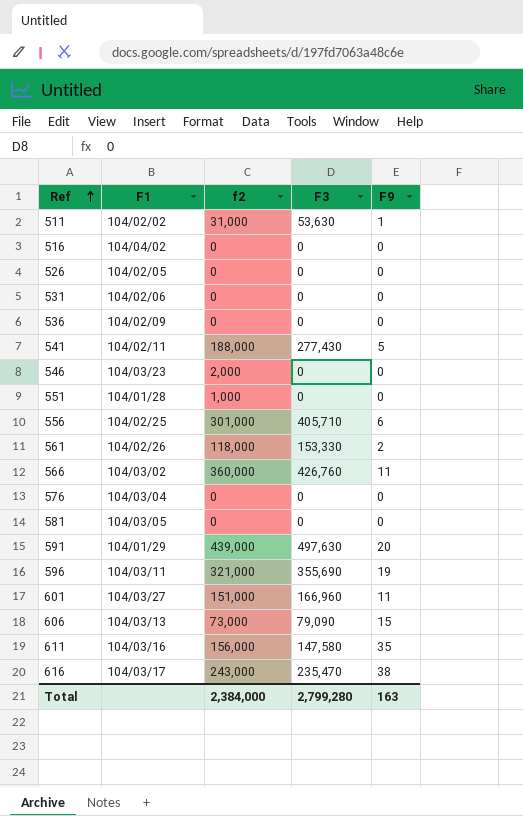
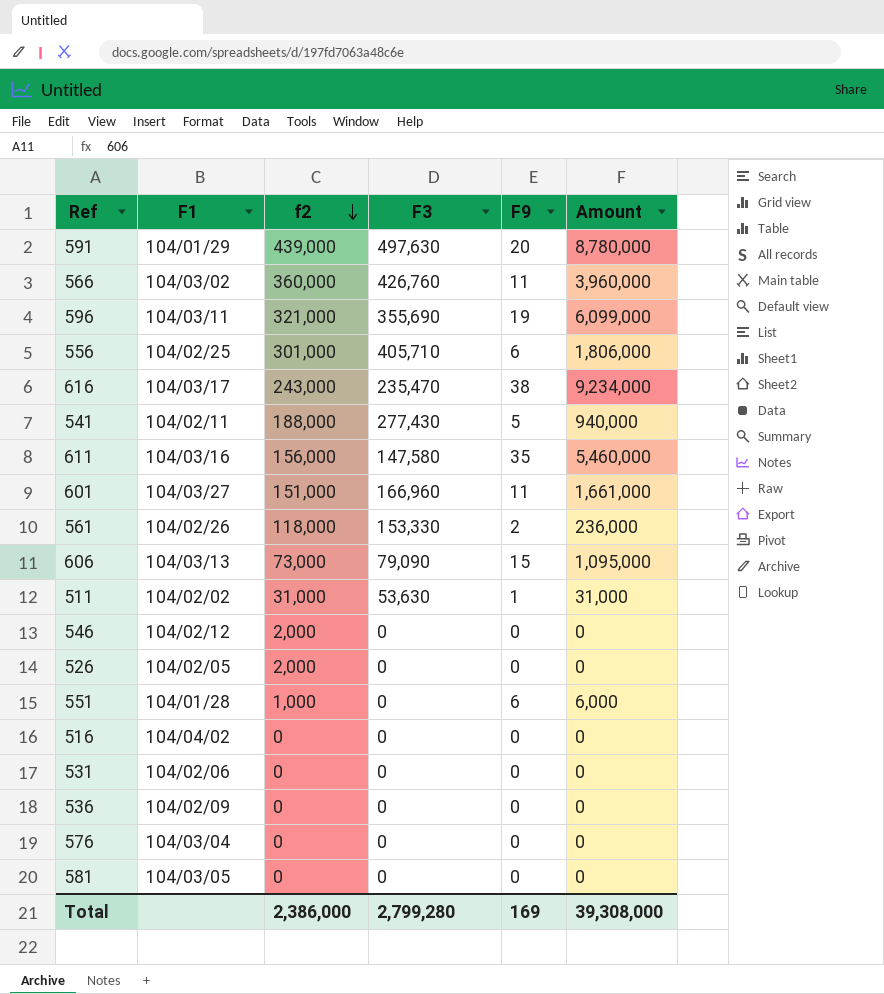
row order: Ref ascending -> f2 descending
column Amount | formula: none -> [f2] * [F9]
546 | F1: 104/03/23 -> 104/02/12
526 | f2: 0 -> 2,000
551 | F9: 0 -> 6
Total | f2: 2,384,000 -> 2,386,000
Total | F9: 163 -> 169

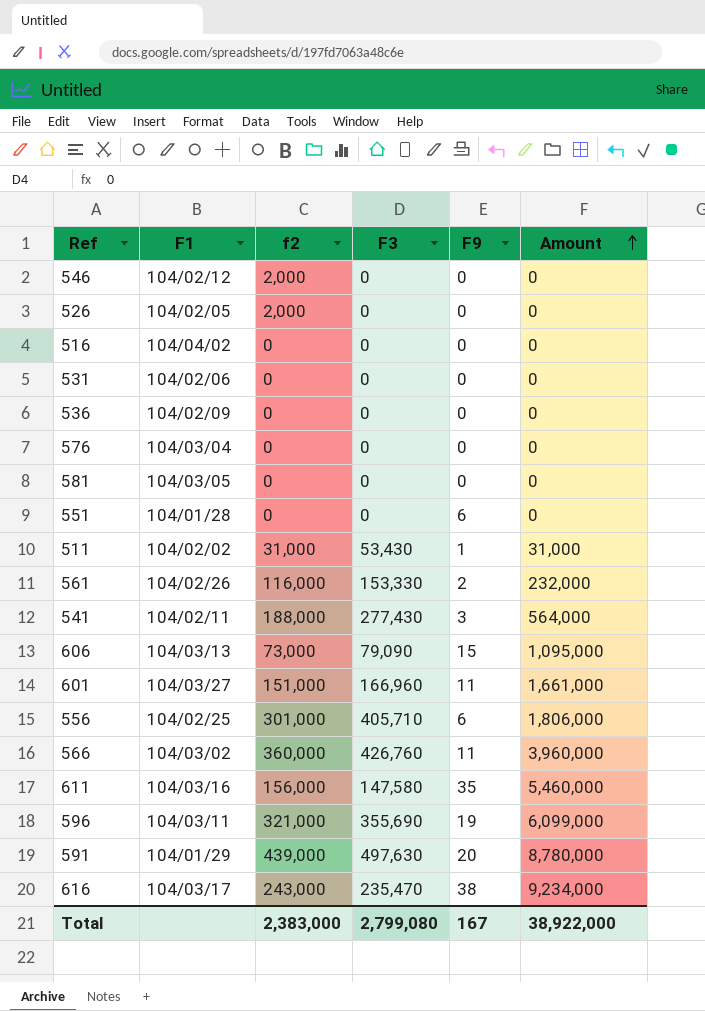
row order: f2 descending -> Amount ascending
551 | f2: 1,000 -> 0
551 | Amount: 6,000 -> 0
511 | F3: 53,630 -> 53,430
561 | f2: 118,000 -> 116,000
561 | Amount: 236,000 -> 232,000
541 | F9: 5 -> 3
541 | Amount: 940,000 -> 564,000
Total | f2: 2,386,000 -> 2,383,000
Total | F3: 2,799,280 -> 2,799,080
Total | F9: 169 -> 167
Total | Amount: 39,308,000 -> 38,922,000

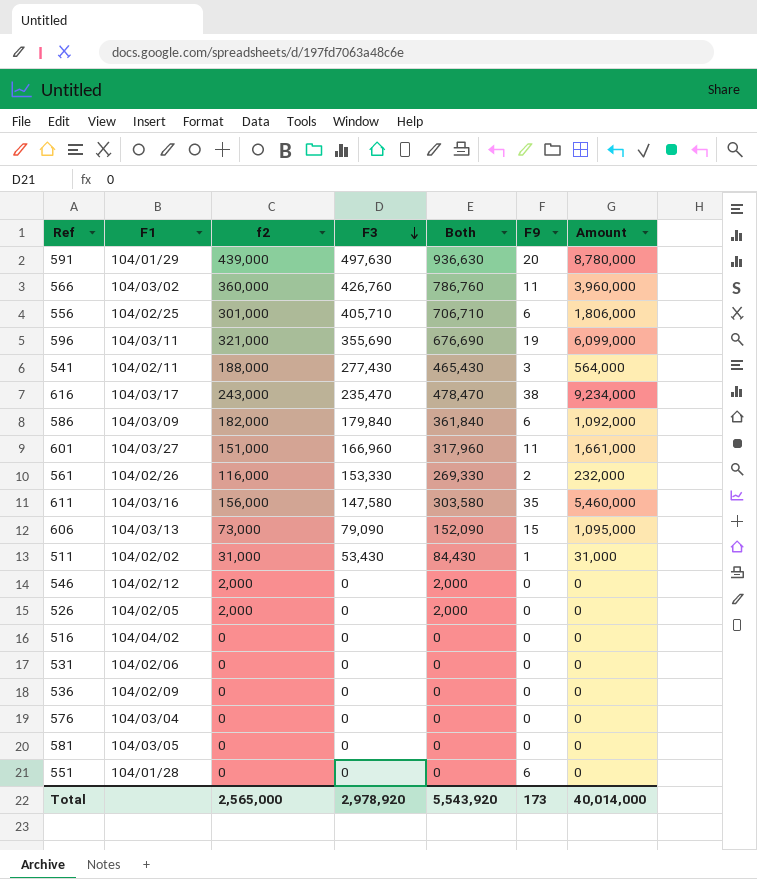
row order: Amount ascending -> F3 descending
column Both | formula: none -> [f2] + [F3]
row 586: none -> 104/03/09 | 182,000 | 179,840 | 361,840 | 6 | 1,092,000
Total | f2: 2,383,000 -> 2,565,000
Total | F3: 2,799,080 -> 2,978,920
Total | F9: 167 -> 173
Total | Amount: 38,922,000 -> 40,014,000

